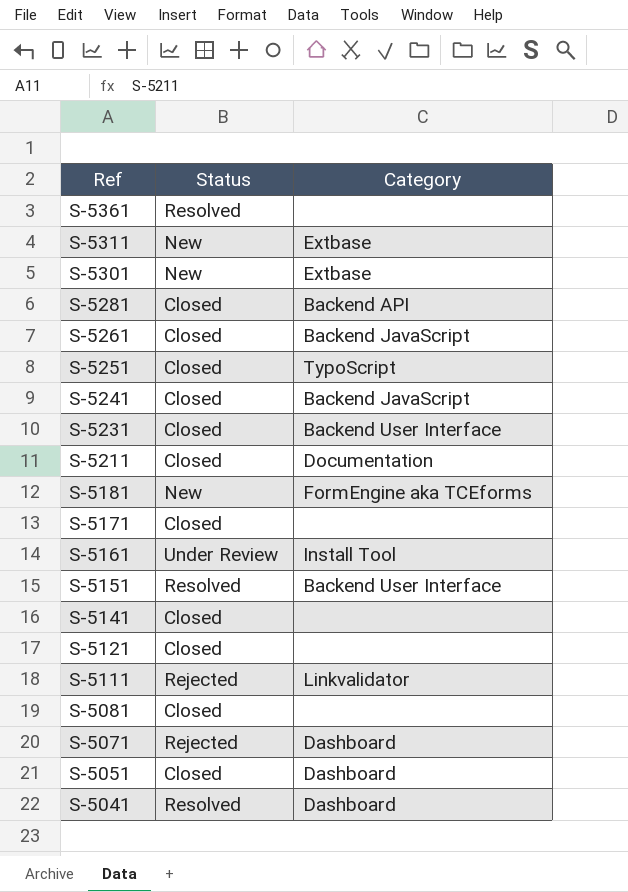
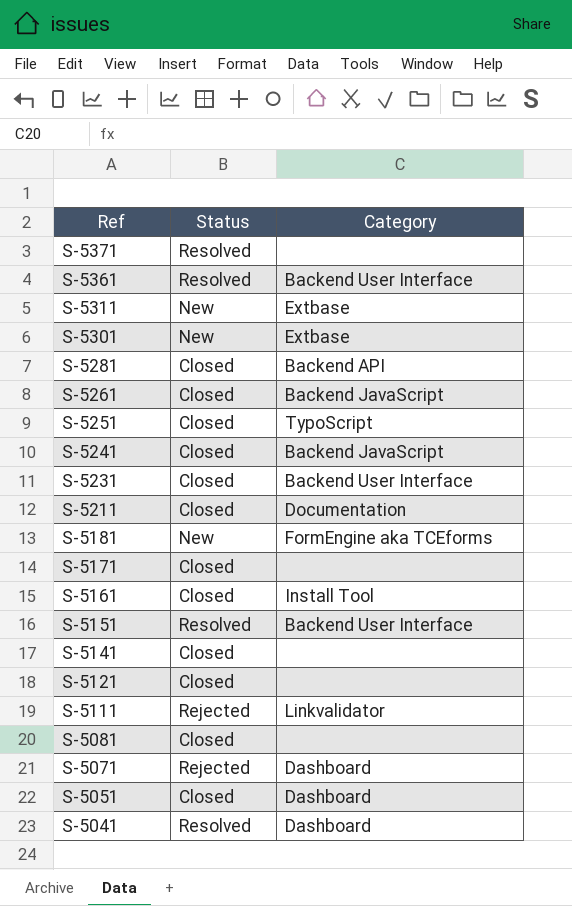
row S-5371: none -> Resolved | none
S-5361 | Category: none -> Backend User Interface
S-5161 | Status: Under Review -> Closed

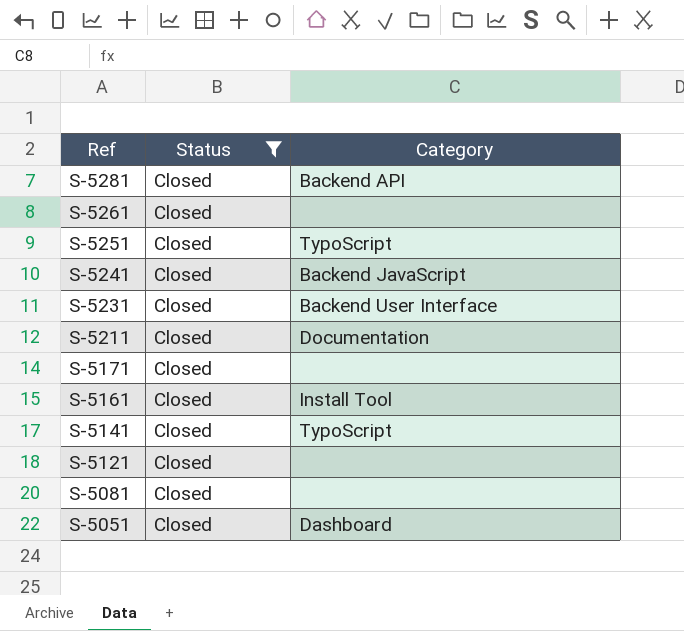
filter: none -> Status = Closed
S-5261 | Category: Backend JavaScript -> none
S-5141 | Category: none -> TypoScript

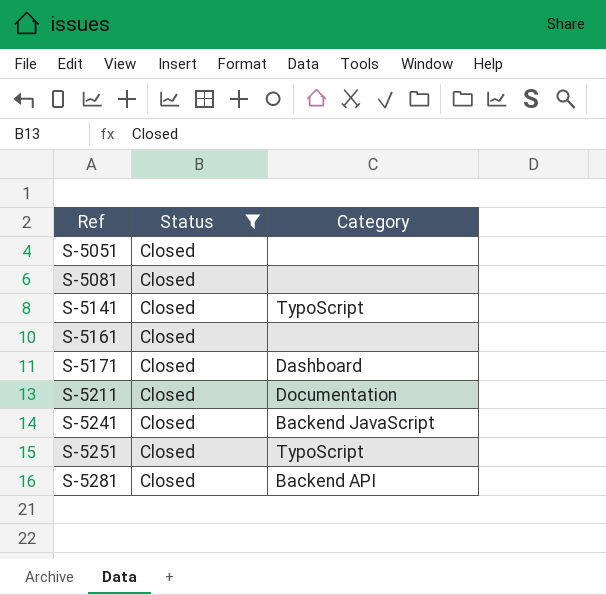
row order: Ref descending -> Ref ascending
row S-5261: Closed | none -> none
row S-5231: Closed | Backend User Interface -> none
row S-5121: Closed | none -> none
S-5051 | Category: Dashboard -> none
S-5161 | Category: Install Tool -> none
S-5171 | Category: none -> Dashboard

